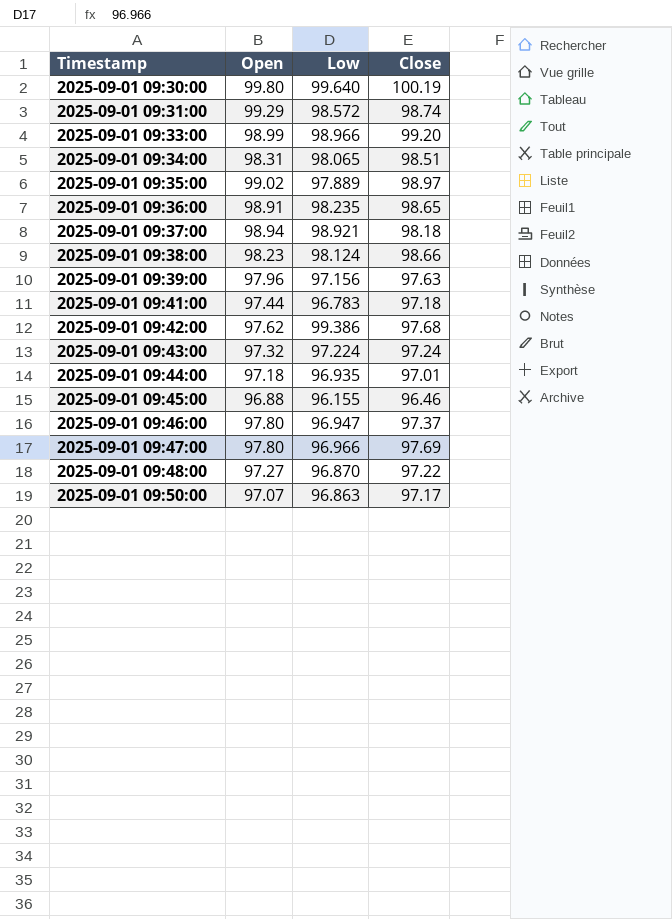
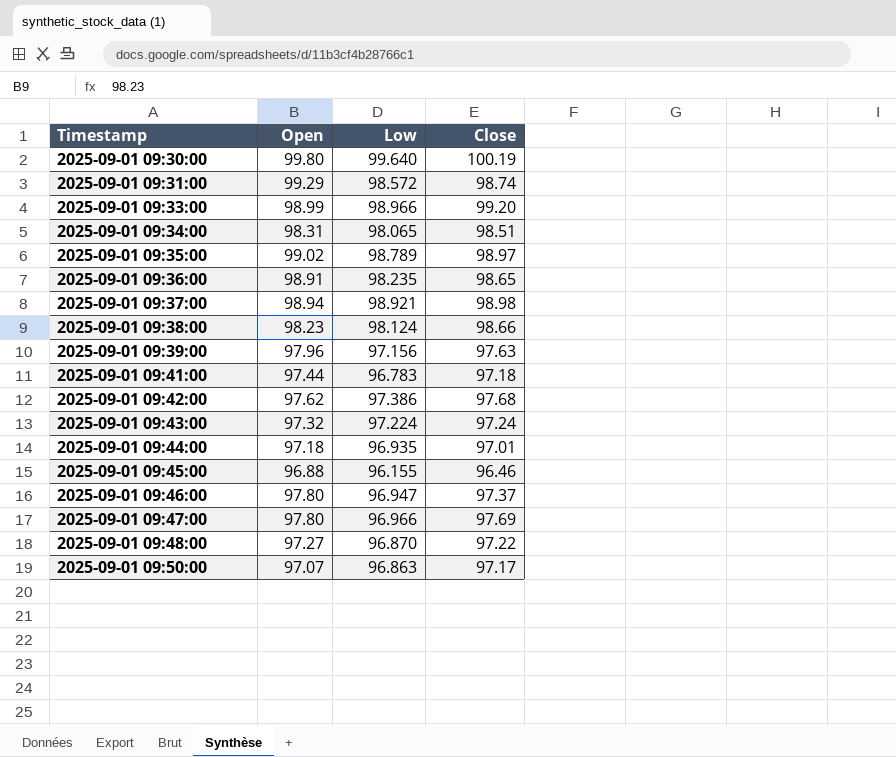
2025-09-01 09:35:00 | Low: 97.889 -> 98.789
2025-09-01 09:37:00 | Close: 98.18 -> 98.98
2025-09-01 09:42:00 | Low: 99.386 -> 97.386

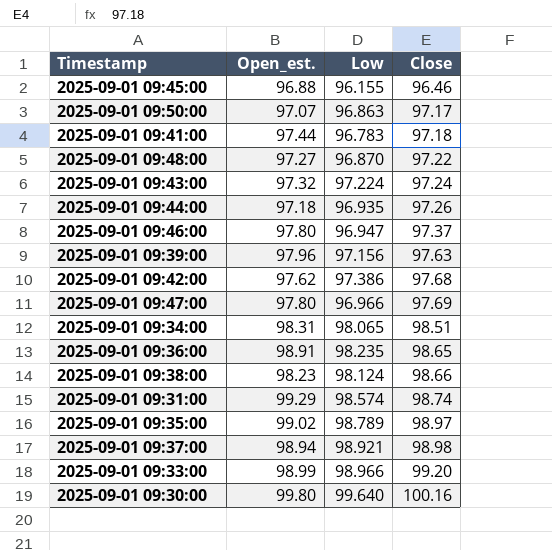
row order: Timestamp ascending -> Close ascending
column name: Open -> Open_est.
2025-09-01 09:44:00 | Close: 97.01 -> 97.26
2025-09-01 09:31:00 | Low: 98.572 -> 98.574
2025-09-01 09:30:00 | Close: 100.19 -> 100.16

